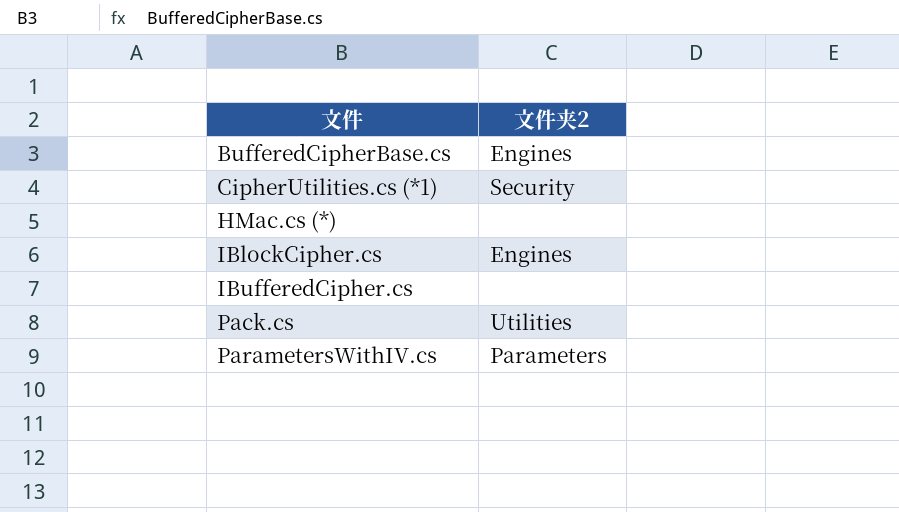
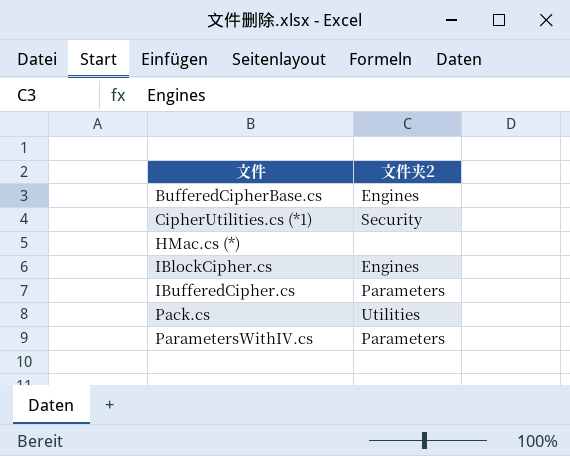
IBufferedCipher.cs | 文件夹2: none -> Parameters

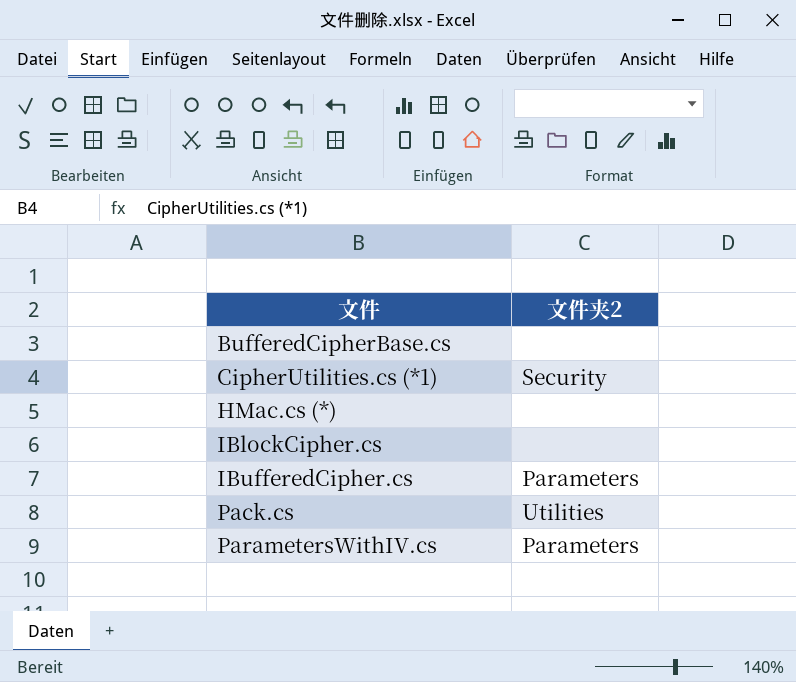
BufferedCipherBase.cs | 文件夹2: Engines -> none
IBlockCipher.cs | 文件夹2: Engines -> none

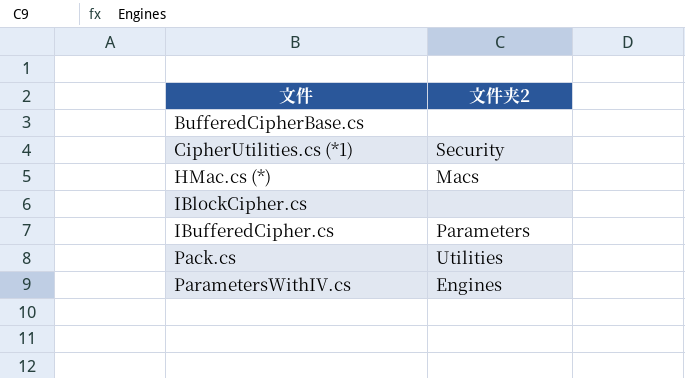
HMac.cs (*) | 文件夹2: none -> Macs
ParametersWithIV.cs | 文件夹2: Parameters -> Engines

